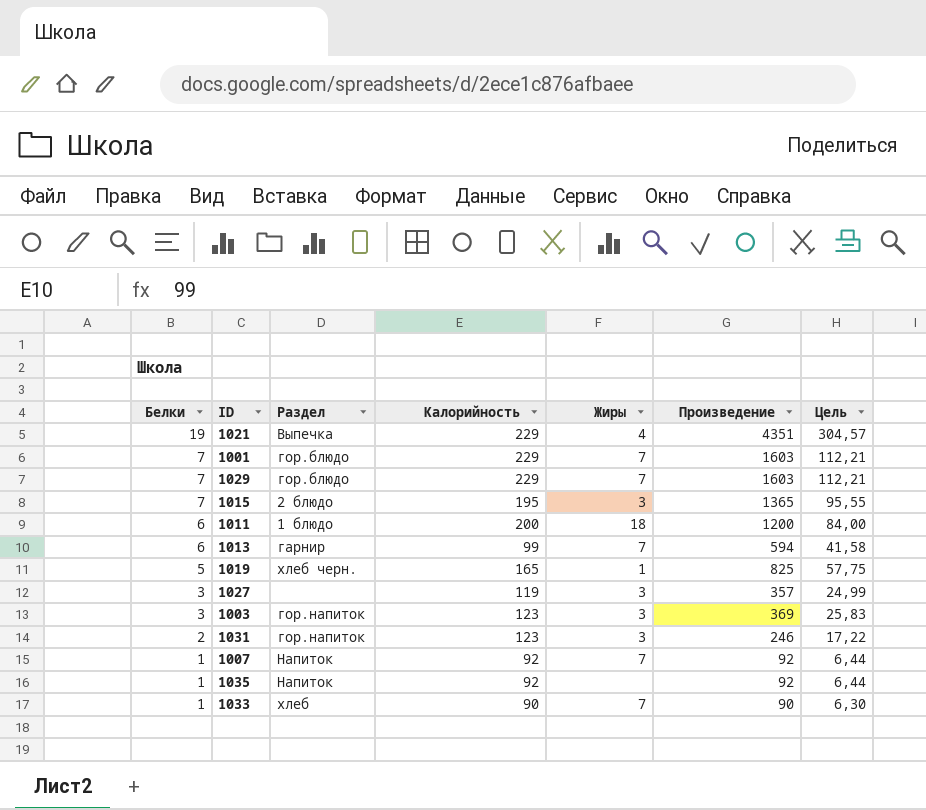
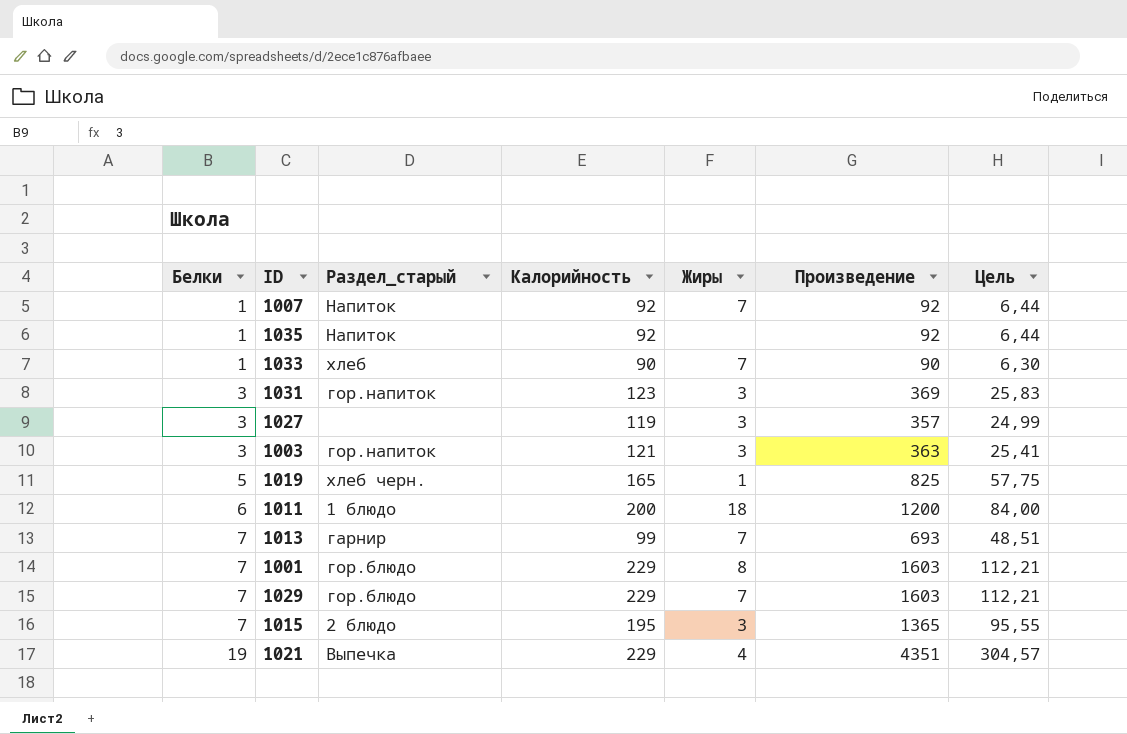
row order: Белки descending -> Белки ascending
column name: Раздел -> Раздел_старый
1031 | Белки: 2 -> 3
1031 | Произведение: 246 -> 369
1031 | Цель: 17,22 -> 25,83
1003 | Калорийность: 123 -> 121
1003 | Произведение: 369 -> 363
1003 | Цель: 25,83 -> 25,41
1013 | Белки: 6 -> 7
1013 | Произведение: 594 -> 693
1013 | Цель: 41,58 -> 48,51
1001 | Жиры: 7 -> 8

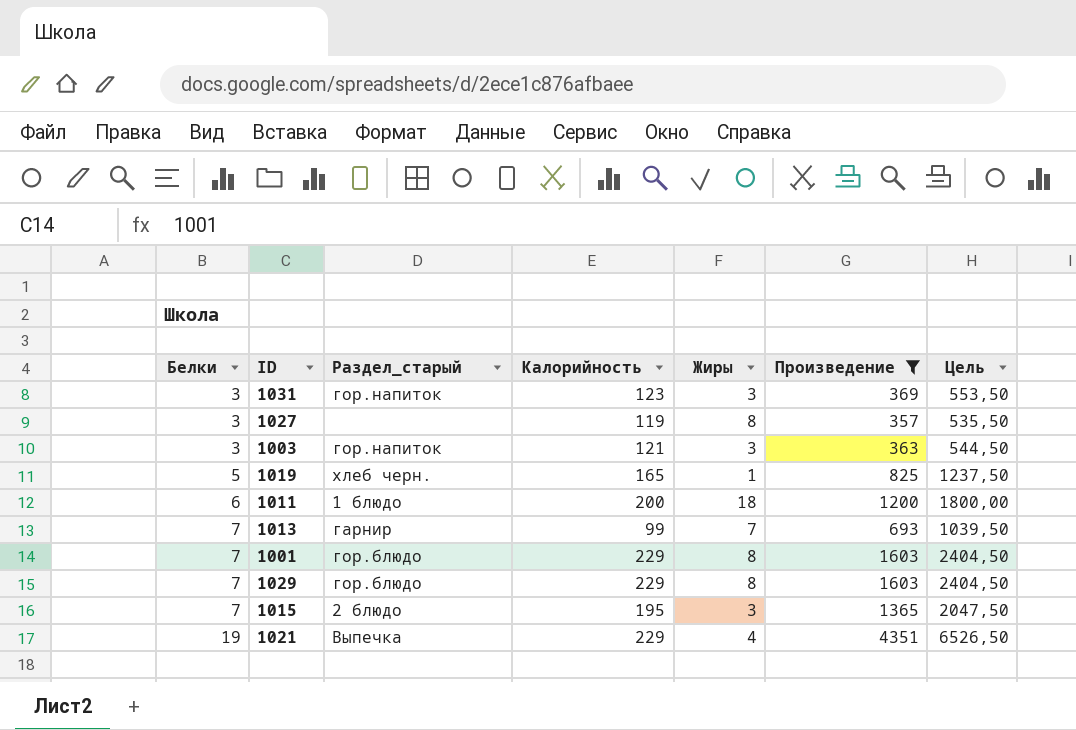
filter: none -> Произведение >= 357
column Цель | formula: [Произведение] * 0,07 -> [Произведение] * 1,5
1027 | Жиры: 3 -> 8
1029 | Жиры: 7 -> 8

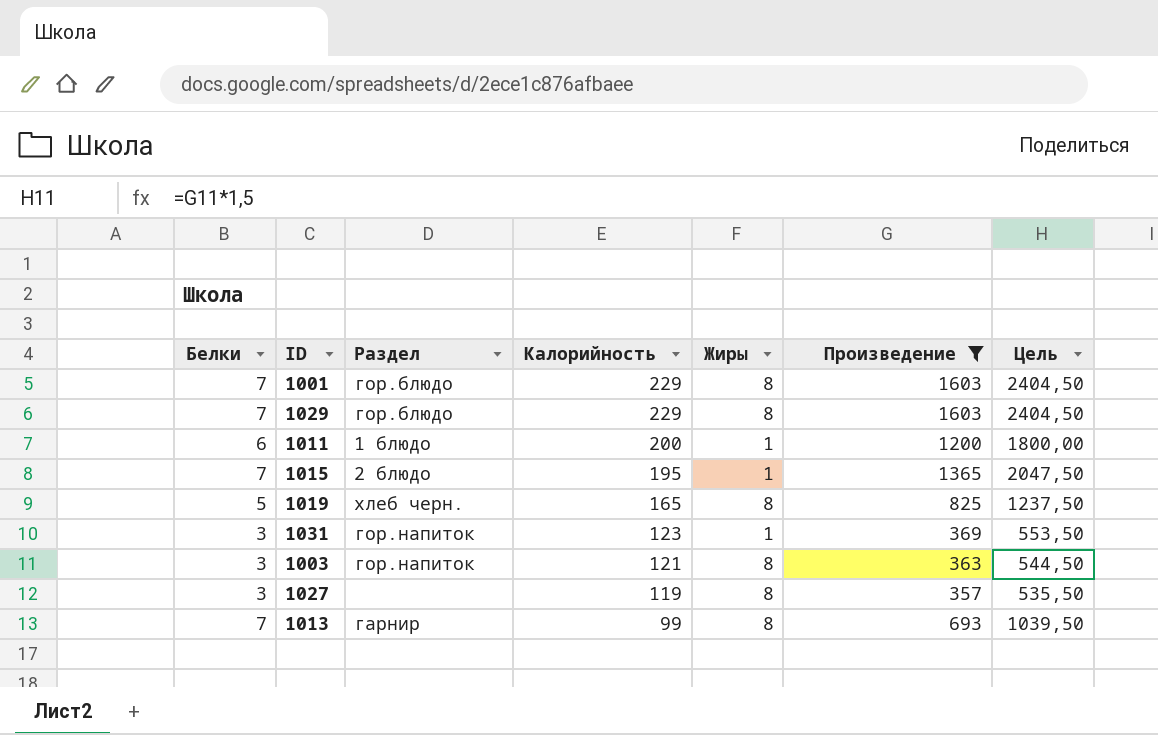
row order: Белки ascending -> Калорийность descending
column name: Раздел_старый -> Раздел
row 1021: 19 | Выпечка | 229 | 4 | 4351 | 6526,50 -> none
1011 | Жиры: 18 -> 1
1015 | Жиры: 3 -> 1
1019 | Жиры: 1 -> 8
1031 | Жиры: 3 -> 1
1003 | Жиры: 3 -> 8
1013 | Жиры: 7 -> 8

